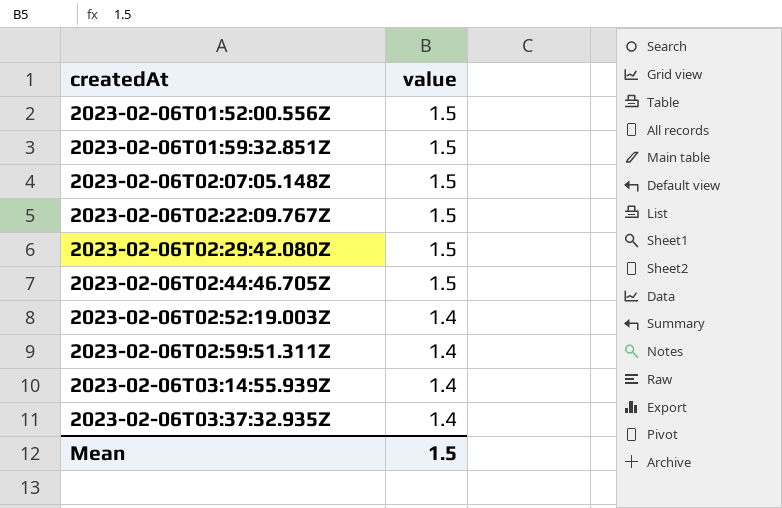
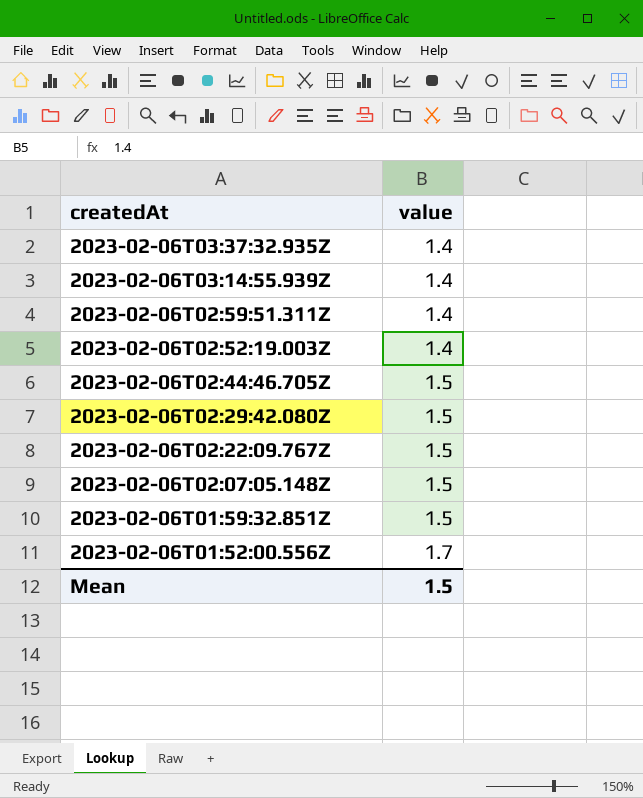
row order: createdAt ascending -> createdAt descending
2023-02-06T01:52:00.556Z | value: 1.5 -> 1.7

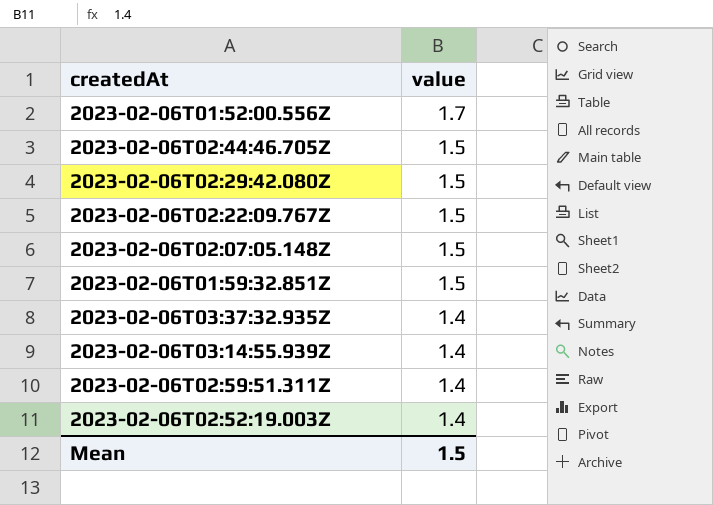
row order: createdAt descending -> value descending

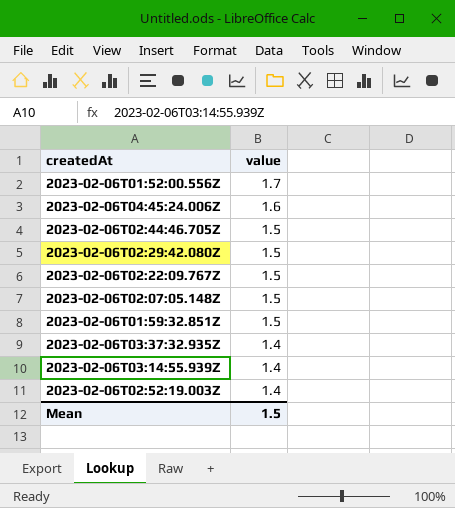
row 2023-02-06T02:59:51.311Z: 1.4 -> none
row 2023-02-06T04:45:24.006Z: none -> 1.6

